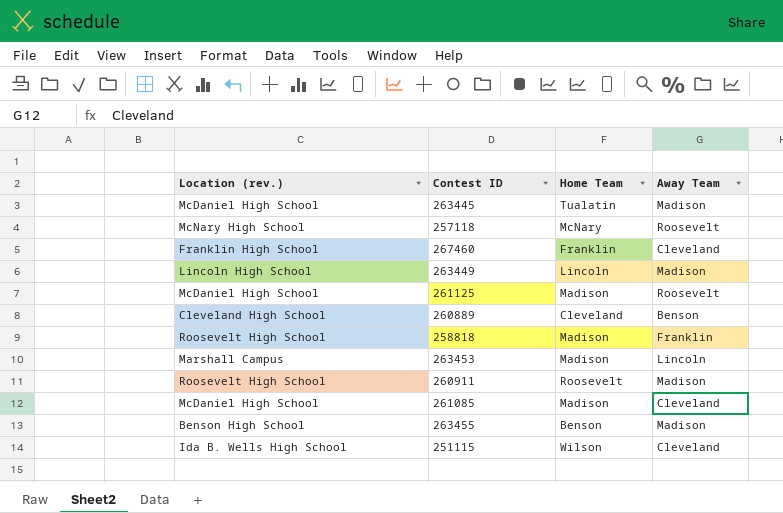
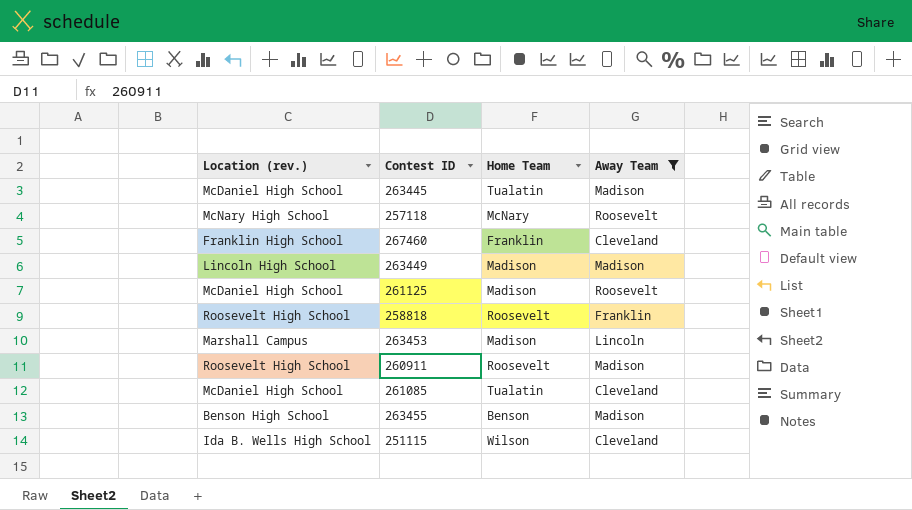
filter: none -> Away Team != Benson
263449 | Home Team: Lincoln -> Madison
258818 | Home Team: Madison -> Roosevelt
261085 | Home Team: Madison -> Tualatin

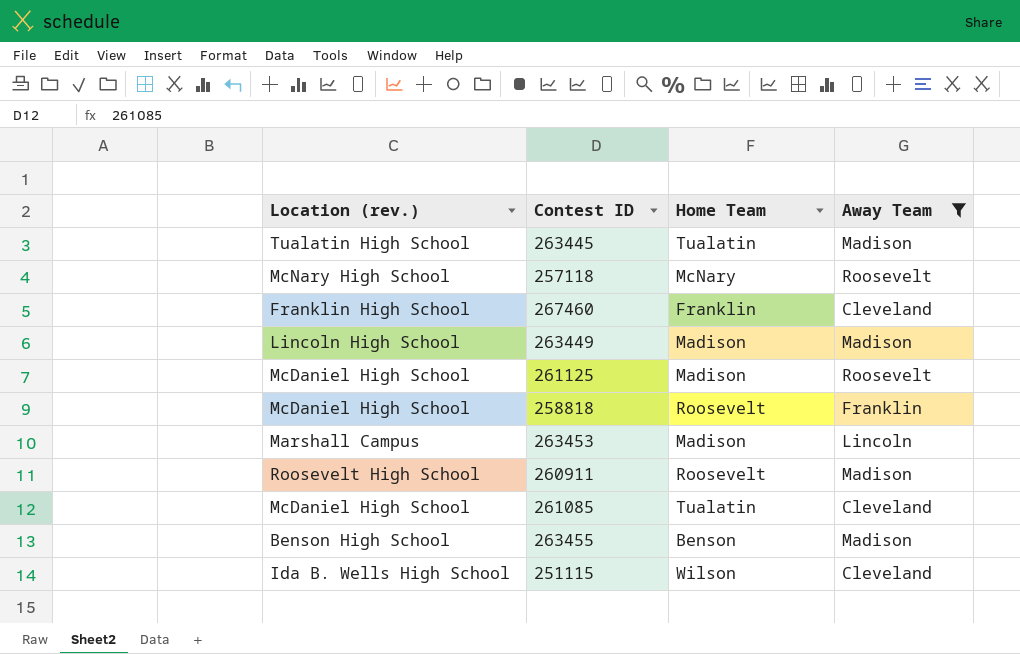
263445 | Location (rev.): McDaniel High School -> Tualatin High School
258818 | Location (rev.): Roosevelt High School -> McDaniel High School

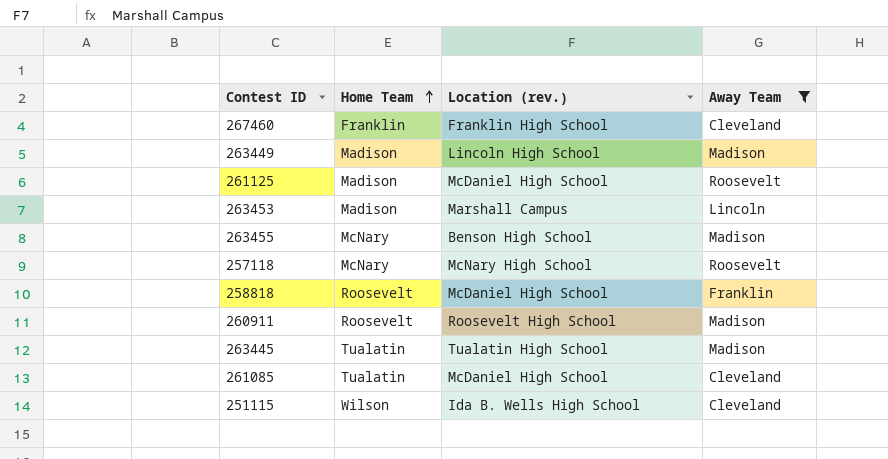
row order: none -> Home Team ascending
column Location (rev.) | position: 1 -> 3
263455 | Home Team: Benson -> McNary

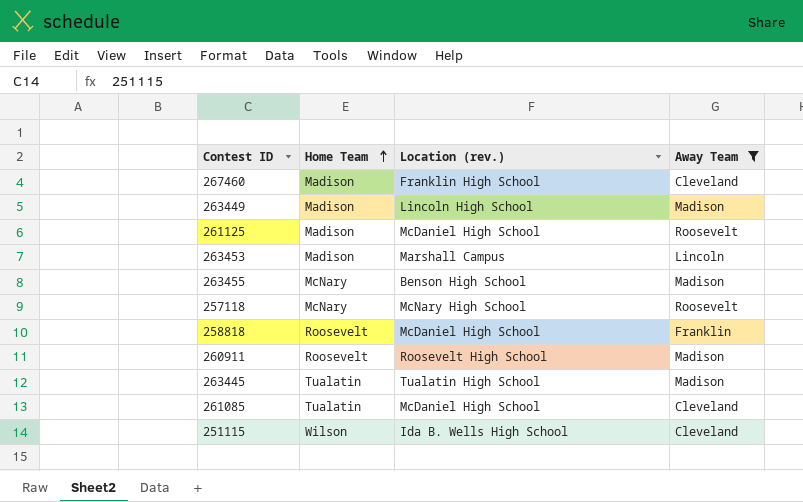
267460 | Home Team: Franklin -> Madison

